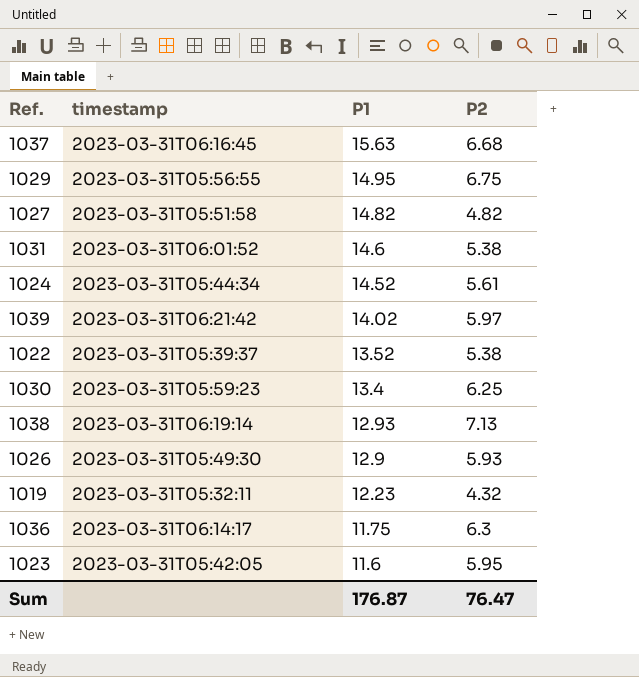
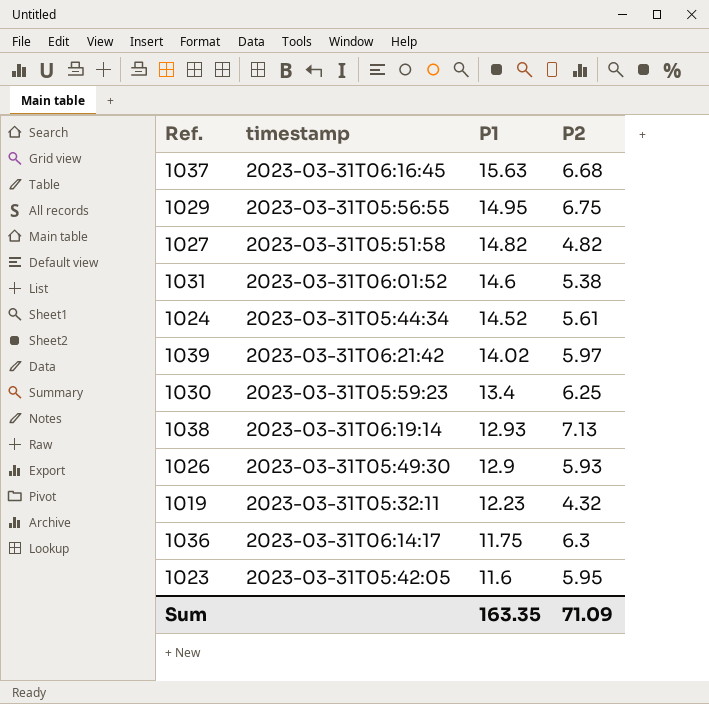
row 1022: 2023-03-31T05:39:37 | 13.52 | 5.38 -> none
Sum | P1: 176.87 -> 163.35
Sum | P2: 76.47 -> 71.09

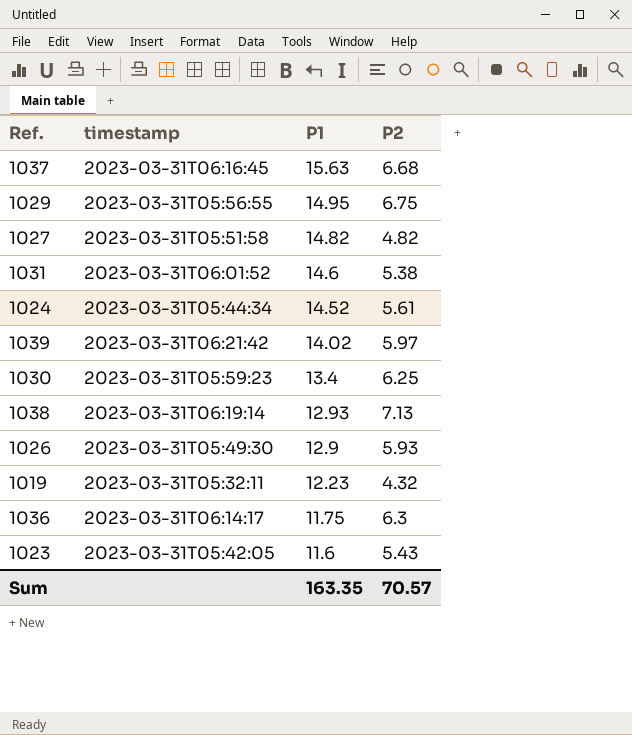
1023 | P2: 5.95 -> 5.43
Sum | P2: 71.09 -> 70.57

